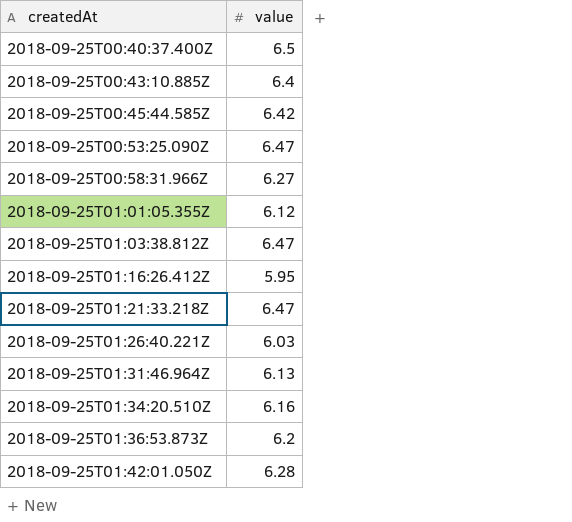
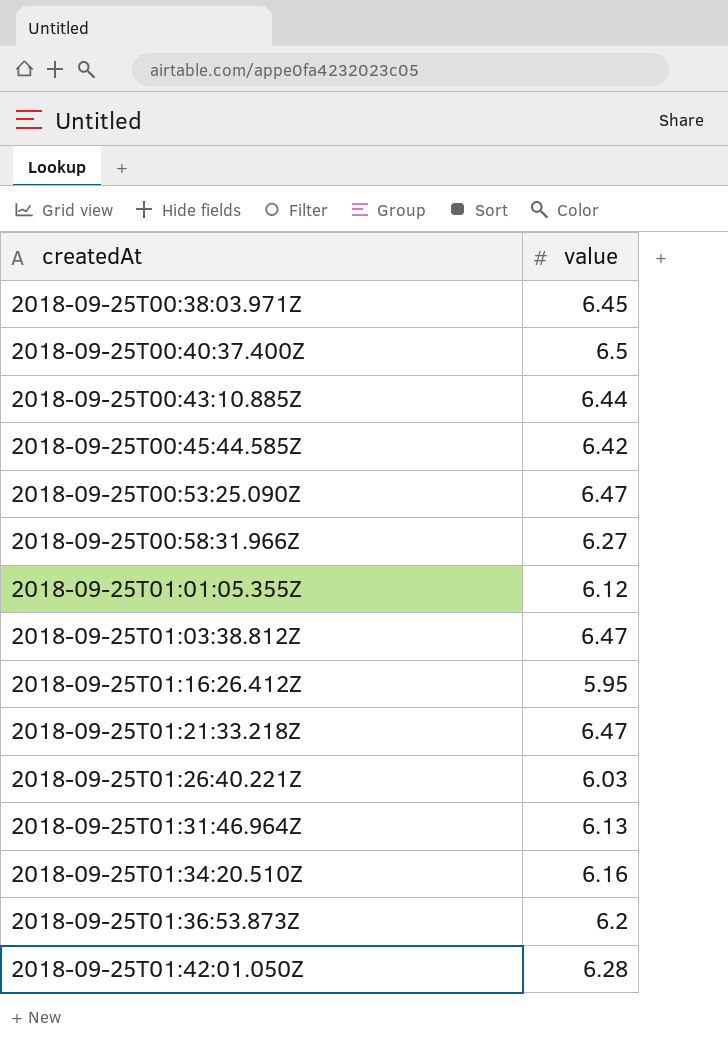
row 2018-09-25T00:38:03.971Z: none -> 6.45
2018-09-25T00:43:10.885Z | value: 6.4 -> 6.44

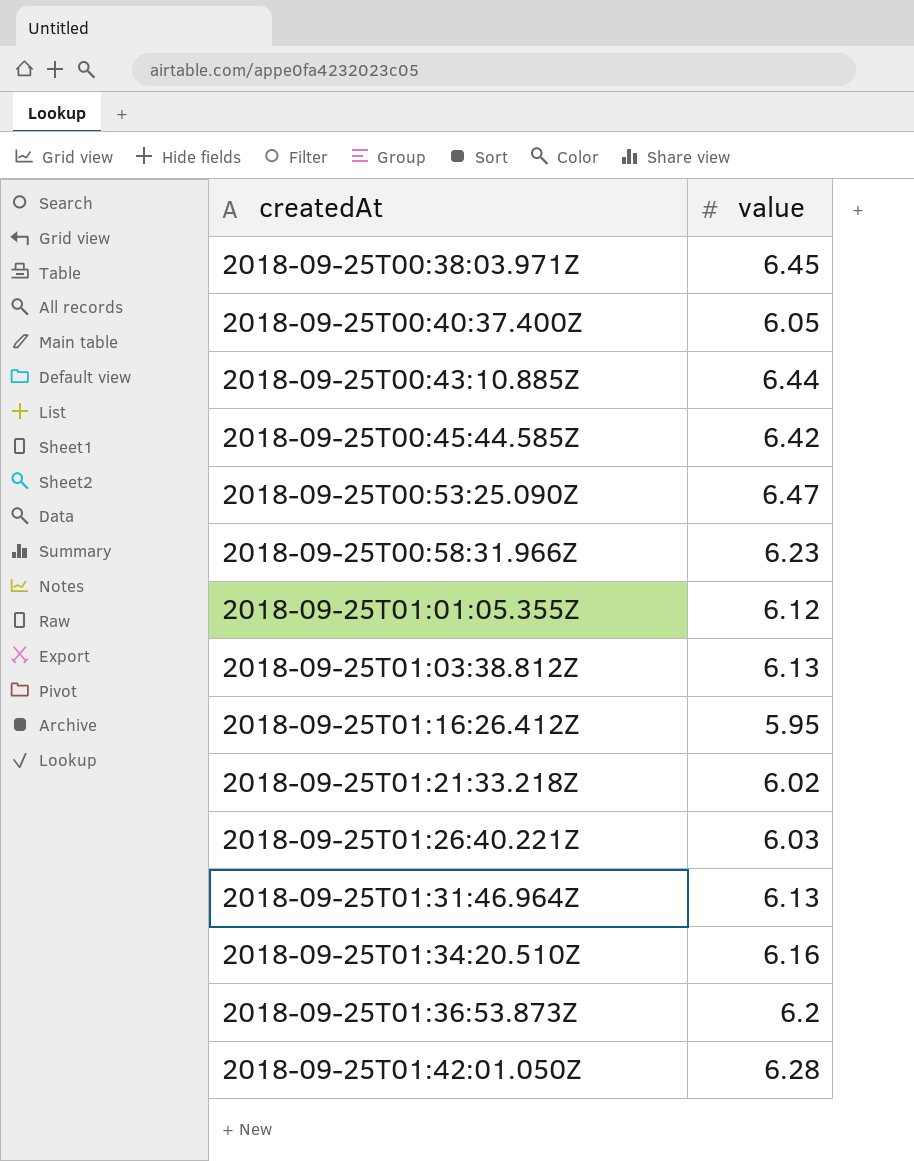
2018-09-25T00:40:37.400Z | value: 6.5 -> 6.05
2018-09-25T00:58:31.966Z | value: 6.27 -> 6.23
2018-09-25T01:03:38.812Z | value: 6.47 -> 6.13
2018-09-25T01:21:33.218Z | value: 6.47 -> 6.02

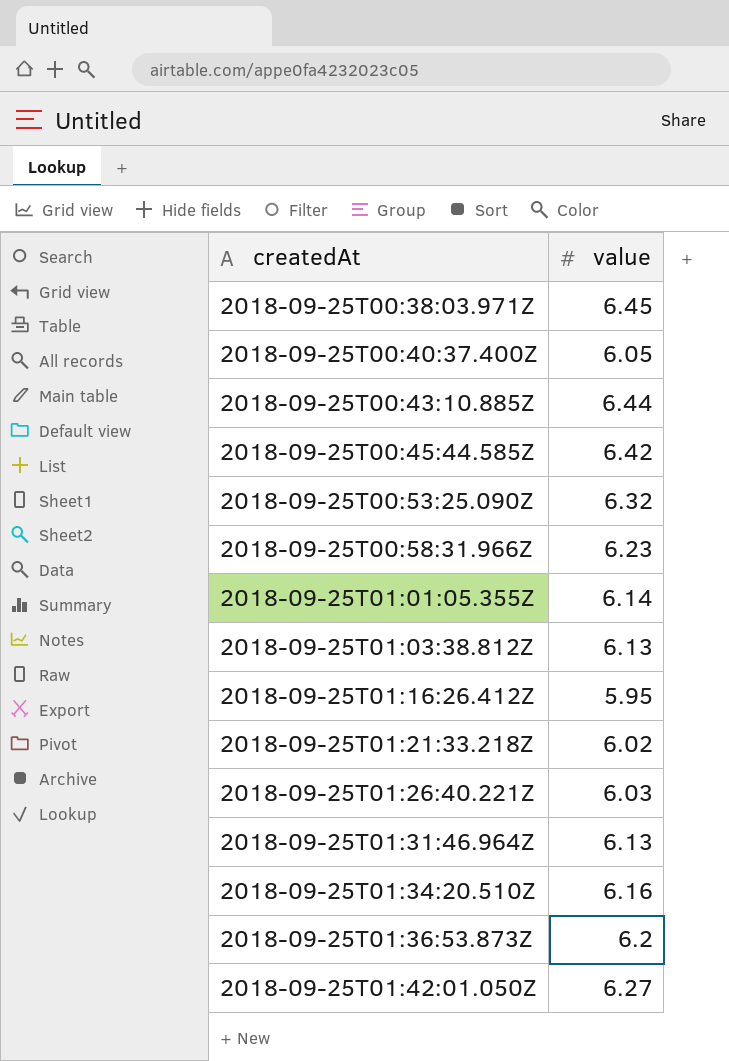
2018-09-25T00:53:25.090Z | value: 6.47 -> 6.32
2018-09-25T01:01:05.355Z | value: 6.12 -> 6.14
2018-09-25T01:42:01.050Z | value: 6.28 -> 6.27

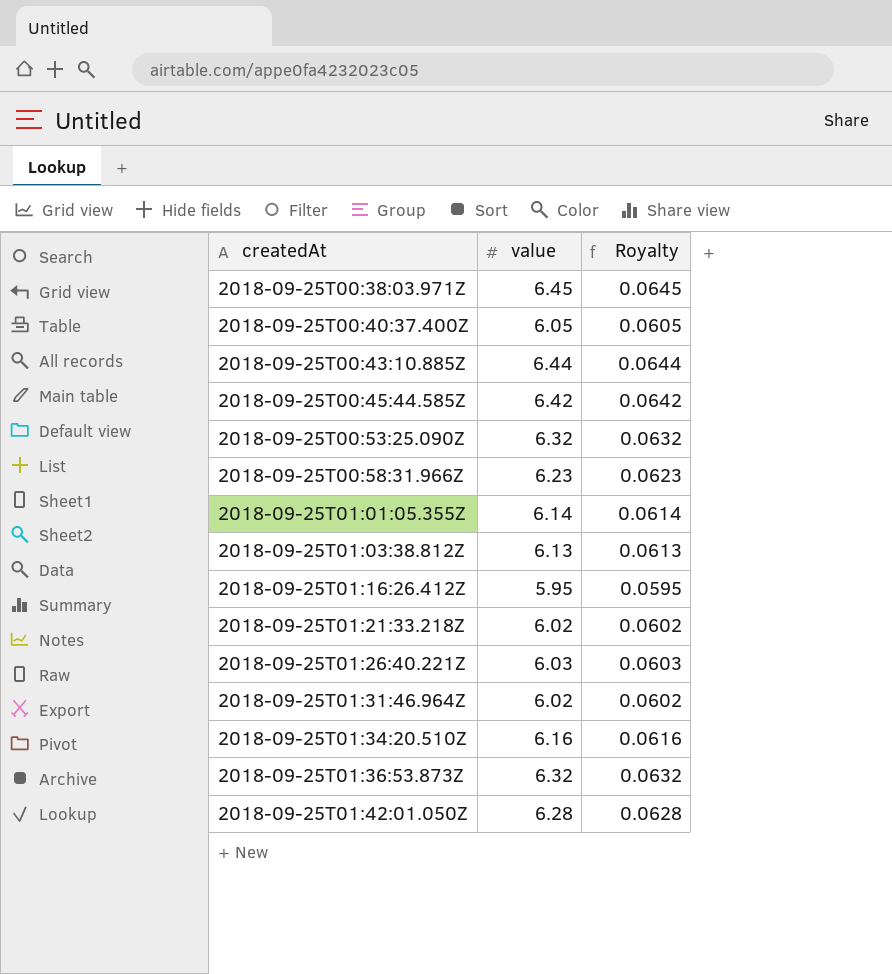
column Royalty | formula: none -> [value] * 0.01
2018-09-25T01:31:46.964Z | value: 6.13 -> 6.02
2018-09-25T01:36:53.873Z | value: 6.2 -> 6.32
2018-09-25T01:42:01.050Z | value: 6.27 -> 6.28

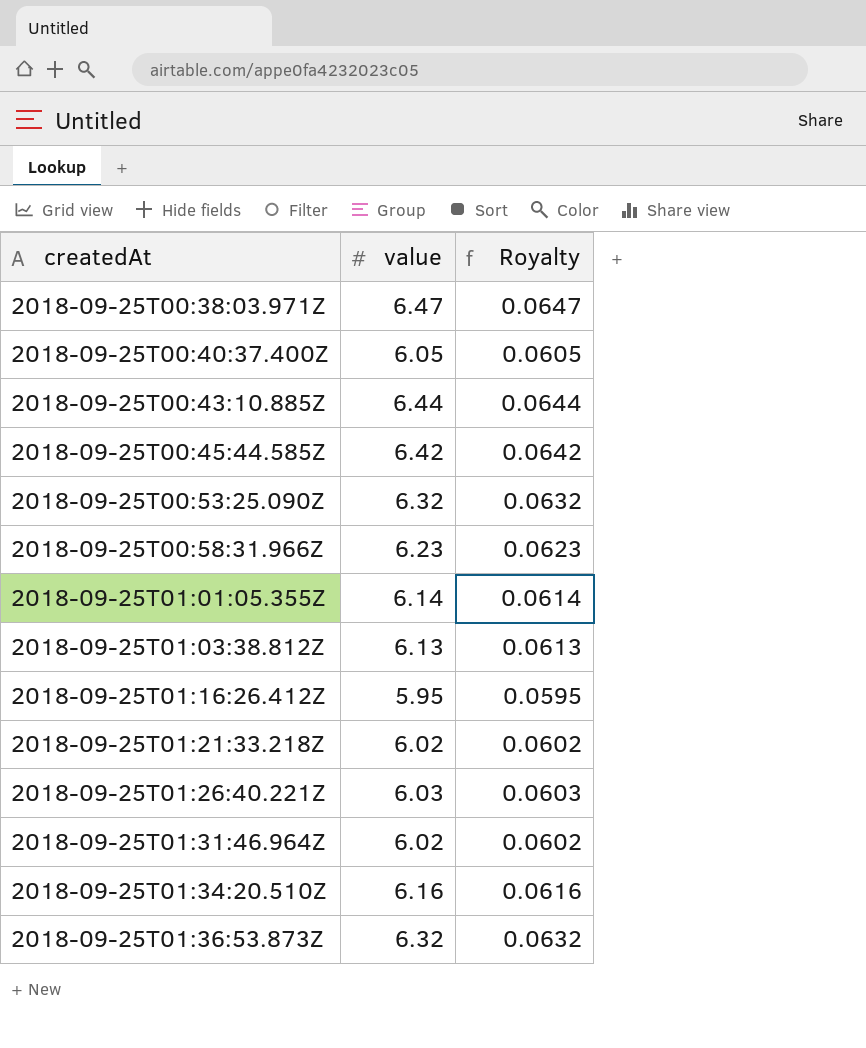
row 2018-09-25T01:42:01.050Z: 6.28 | 0.0628 -> none
2018-09-25T00:38:03.971Z | value: 6.45 -> 6.47
2018-09-25T00:38:03.971Z | Royalty: 0.0645 -> 0.0647

